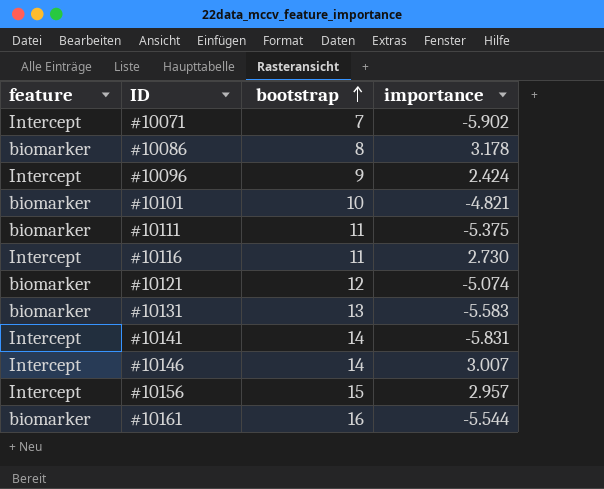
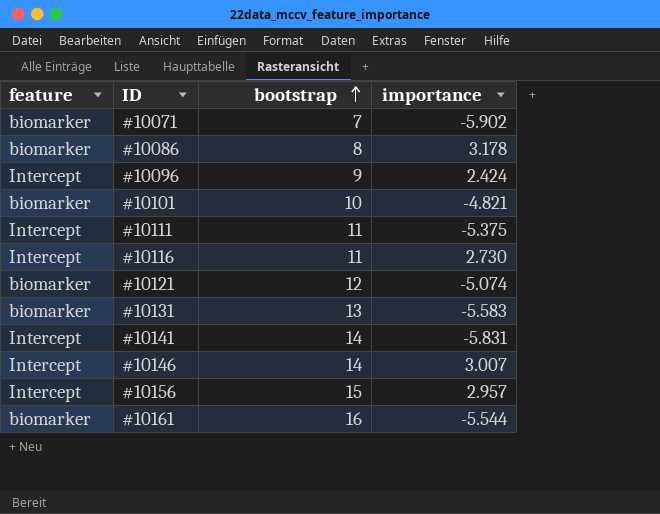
#10071 | feature: Intercept -> biomarker
#10111 | feature: biomarker -> Intercept

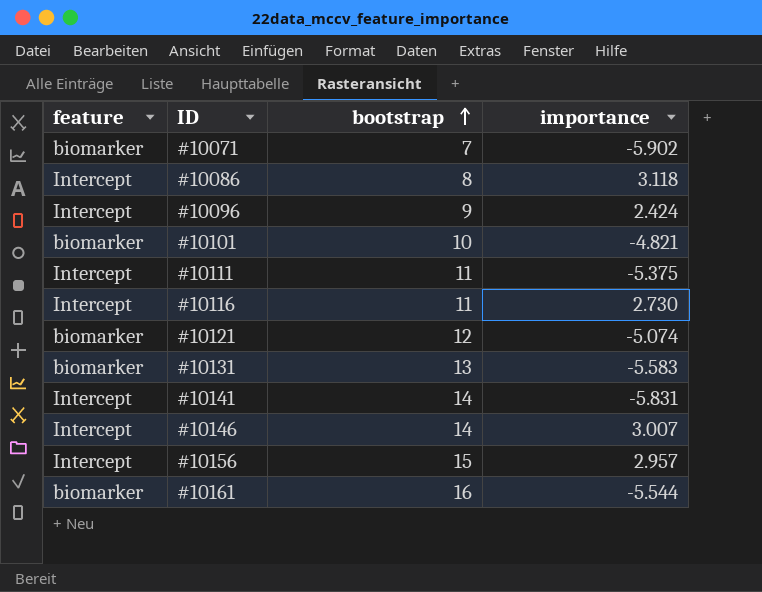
#10086 | feature: biomarker -> Intercept
#10086 | importance: 3.178 -> 3.118

